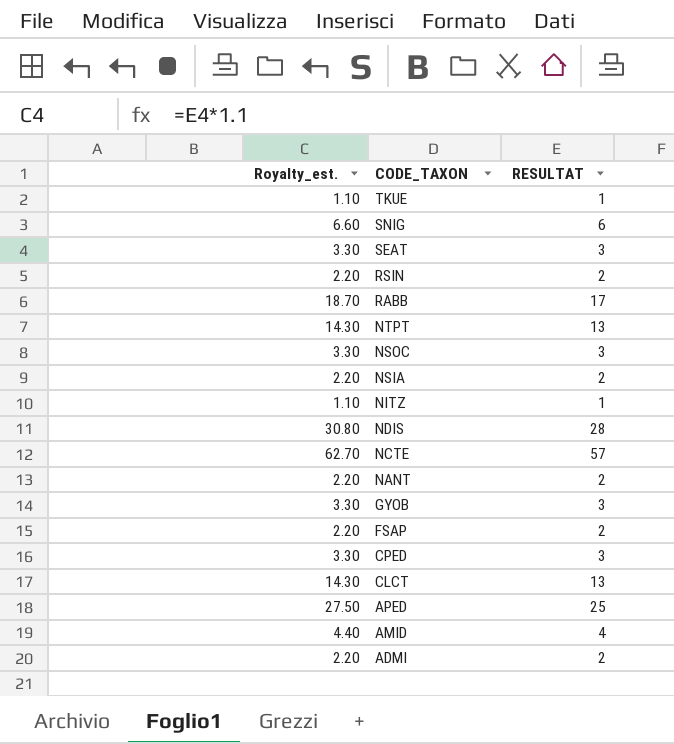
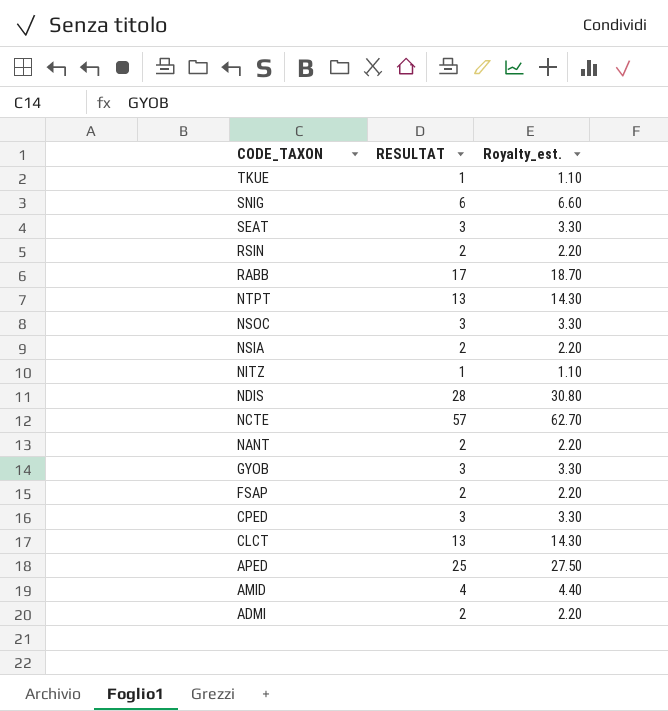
column Royalty_est. | position: 1 -> 3

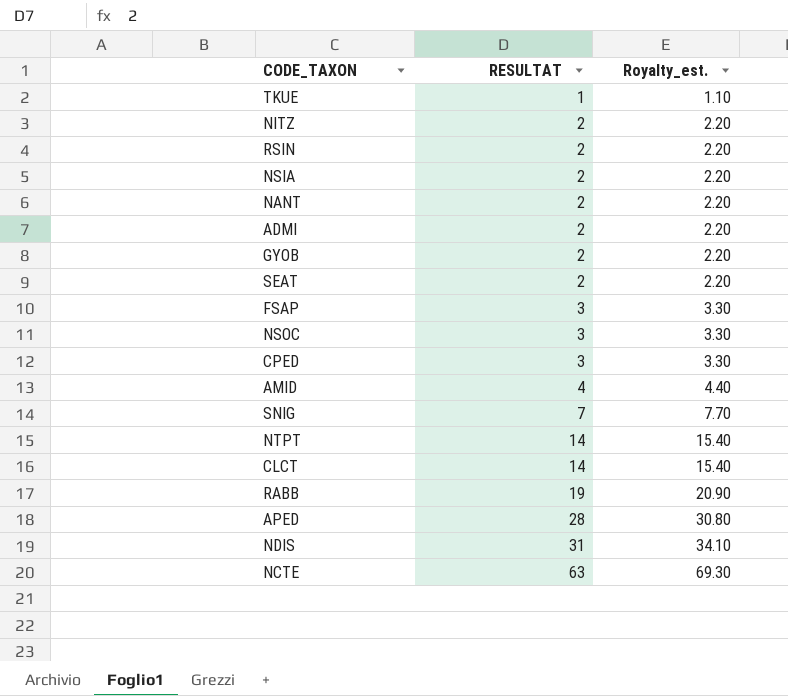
row order: CODE_TAXON descending -> RESULTAT ascending
NITZ | RESULTAT: 1 -> 2
NITZ | Royalty_est.: 1.10 -> 2.20
GYOB | RESULTAT: 3 -> 2
GYOB | Royalty_est.: 3.30 -> 2.20
SEAT | RESULTAT: 3 -> 2
SEAT | Royalty_est.: 3.30 -> 2.20
FSAP | RESULTAT: 2 -> 3
FSAP | Royalty_est.: 2.20 -> 3.30
SNIG | RESULTAT: 6 -> 7
SNIG | Royalty_est.: 6.60 -> 7.70
NTPT | RESULTAT: 13 -> 14
NTPT | Royalty_est.: 14.30 -> 15.40
CLCT | RESULTAT: 13 -> 14
CLCT | Royalty_est.: 14.30 -> 15.40
RABB | RESULTAT: 17 -> 19
RABB | Royalty_est.: 18.70 -> 20.90
APED | RESULTAT: 25 -> 28
APED | Royalty_est.: 27.50 -> 30.80
NDIS | RESULTAT: 28 -> 31
NDIS | Royalty_est.: 30.80 -> 34.10
NCTE | RESULTAT: 57 -> 63
NCTE | Royalty_est.: 62.70 -> 69.30

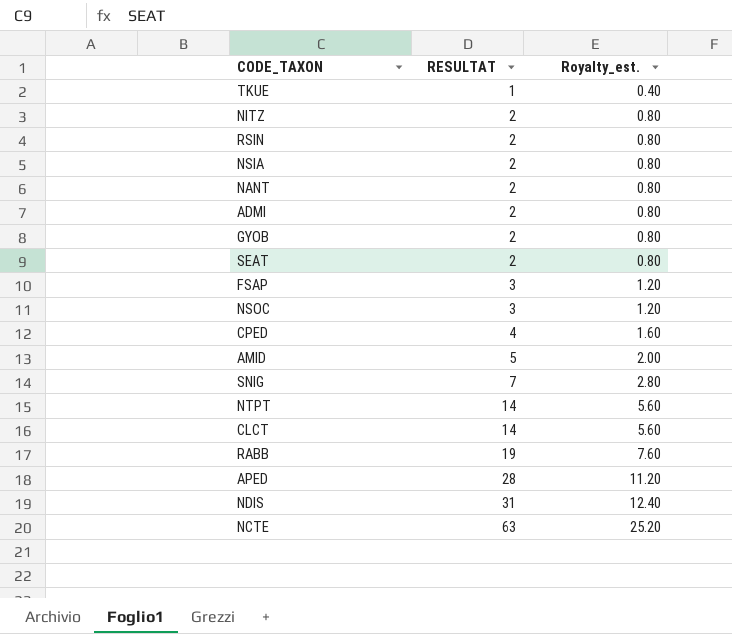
column Royalty_est. | formula: [RESULTAT] * 1.1 -> [RESULTAT] * 0.4
CPED | RESULTAT: 3 -> 4
AMID | RESULTAT: 4 -> 5

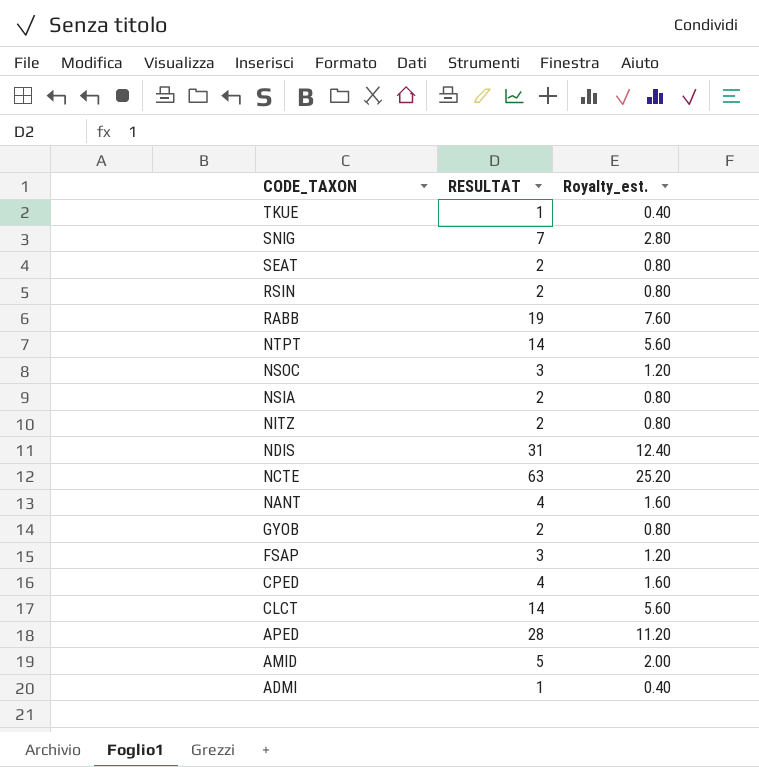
row order: RESULTAT ascending -> CODE_TAXON descending
NANT | RESULTAT: 2 -> 4
NANT | Royalty_est.: 0.80 -> 1.60
ADMI | RESULTAT: 2 -> 1
ADMI | Royalty_est.: 0.80 -> 0.40

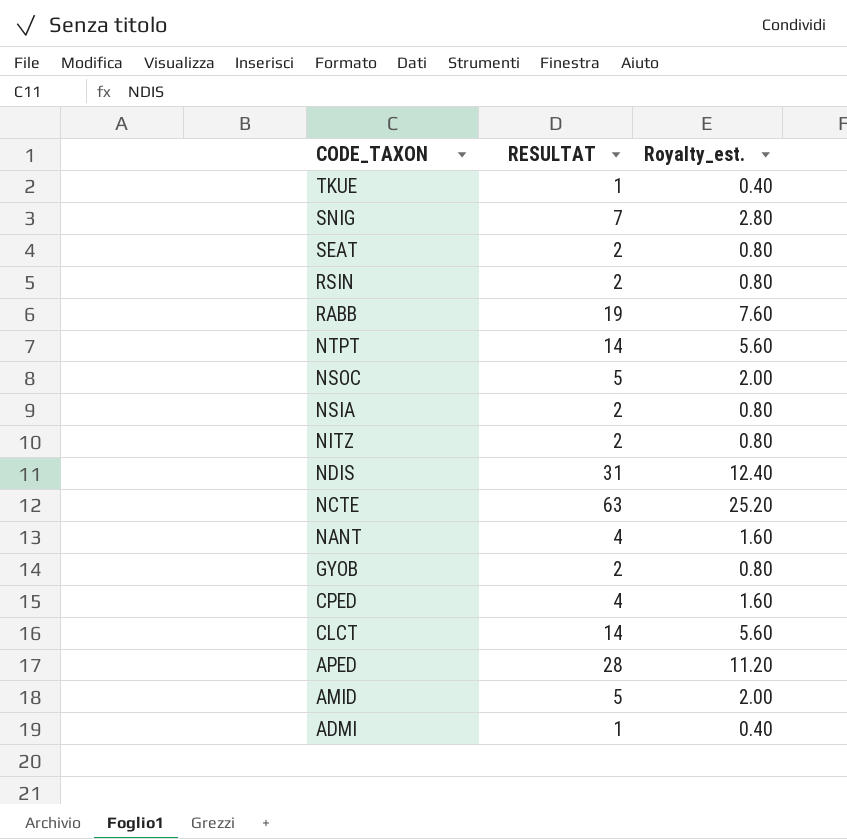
row FSAP: 3 | 1.20 -> none
NSOC | RESULTAT: 3 -> 5
NSOC | Royalty_est.: 1.20 -> 2.00

